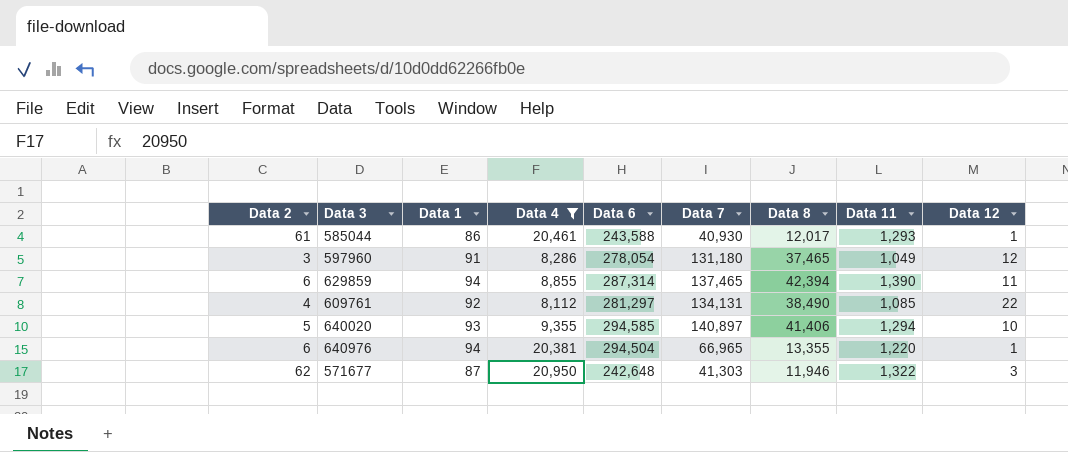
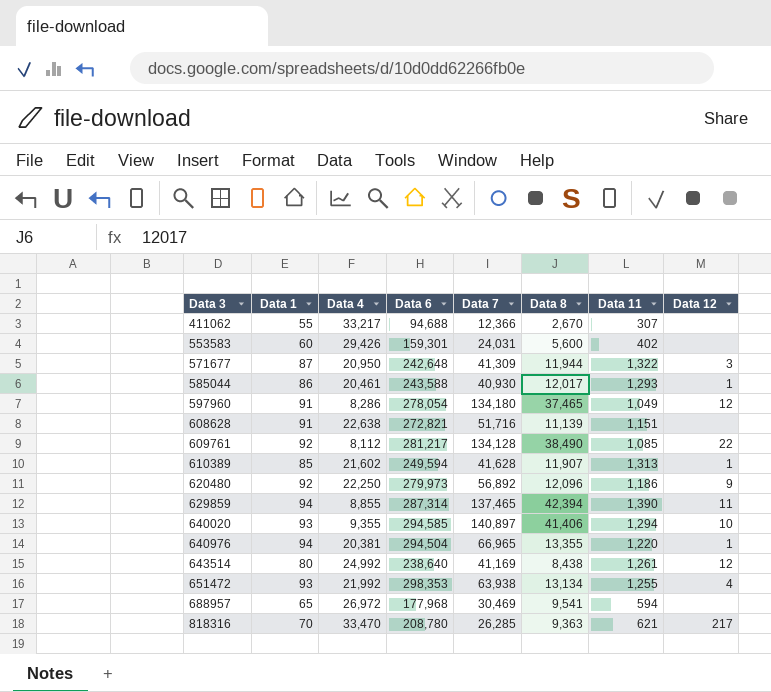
filter: Data 4 <= 20,950 -> none
row order: none -> Data 3 ascending
column Data 2 | position: 1 -> none
571677 | Data 7: 41,303 -> 41,309
571677 | Data 8: 11,946 -> 11,944
597960 | Data 7: 131,180 -> 134,180
609761 | Data 6: 281,297 -> 281,217
609761 | Data 7: 134,131 -> 134,128

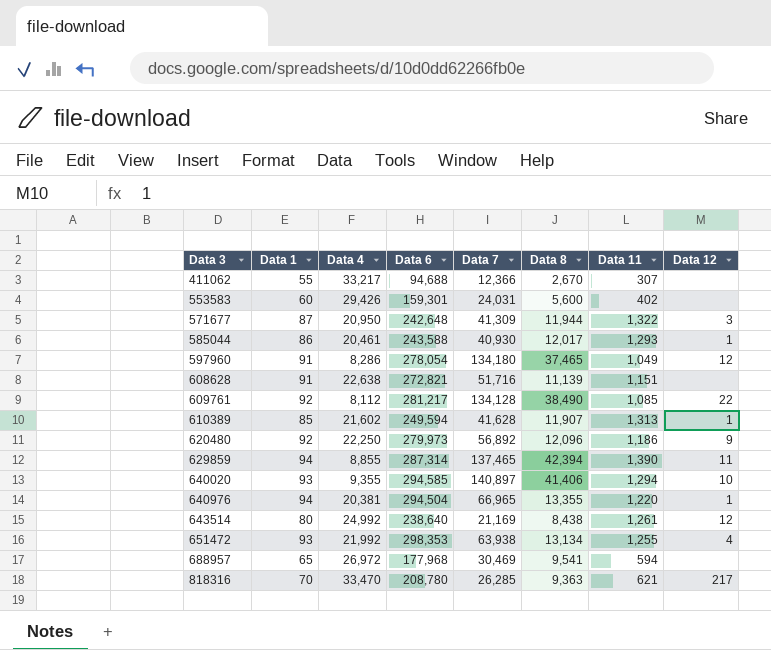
643514 | Data 7: 41,169 -> 21,169

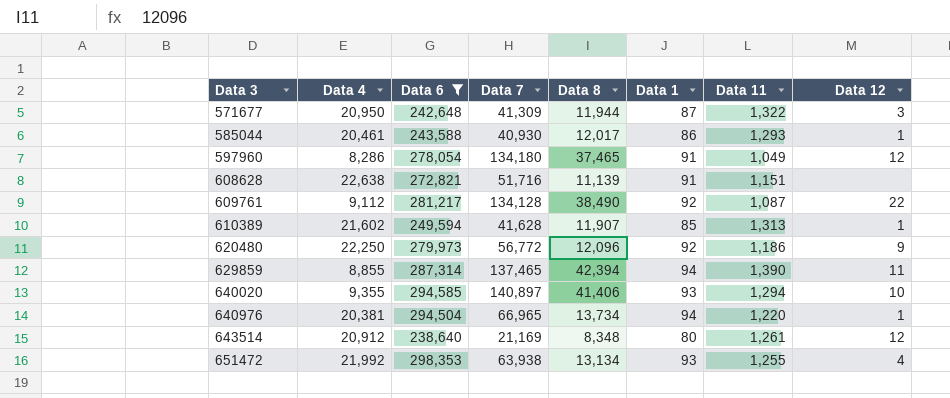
filter: none -> Data 6 >= 238,640
column Data 1 | position: 2 -> 6
609761 | Data 4: 8,112 -> 9,112
609761 | Data 11: 1,085 -> 1,087
620480 | Data 7: 56,892 -> 56,772
640976 | Data 8: 13,355 -> 13,734
643514 | Data 4: 24,992 -> 20,912
643514 | Data 8: 8,438 -> 8,348

